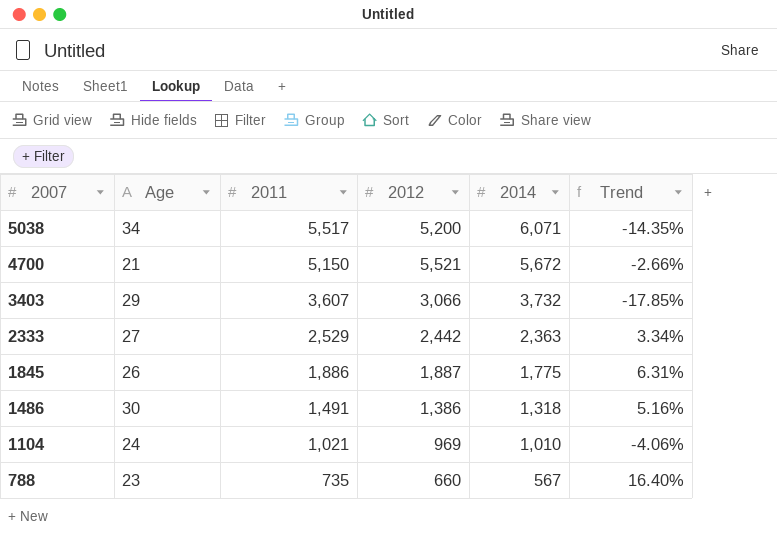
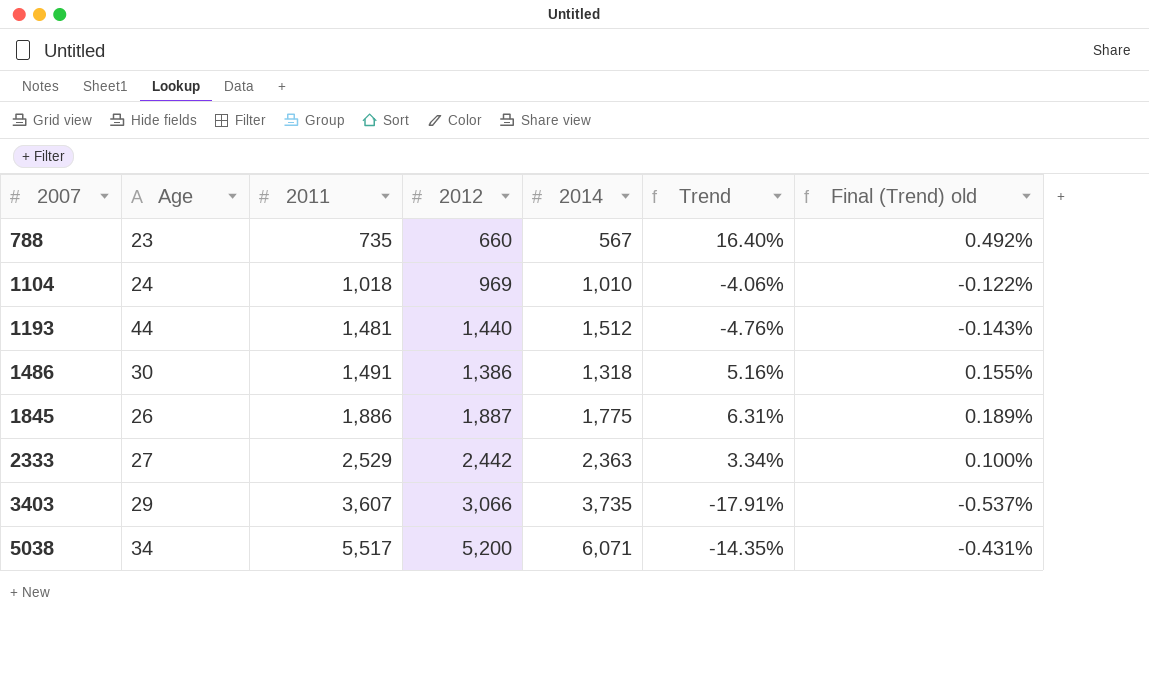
row order: 2007 descending -> 2007 ascending
column Final (Trend) old | formula: none -> [Trend] * 0.03
row 4700: 21 | 5,150 | 5,521 | 5,672 | -2.66% -> none
1104 | 2011: 1,021 -> 1,018
row 1193: none -> 44 | 1,481 | 1,440 | 1,512 | -4.76% | -0.143%
3403 | 2014: 3,732 -> 3,735
3403 | Trend: -17.85% -> -17.91%

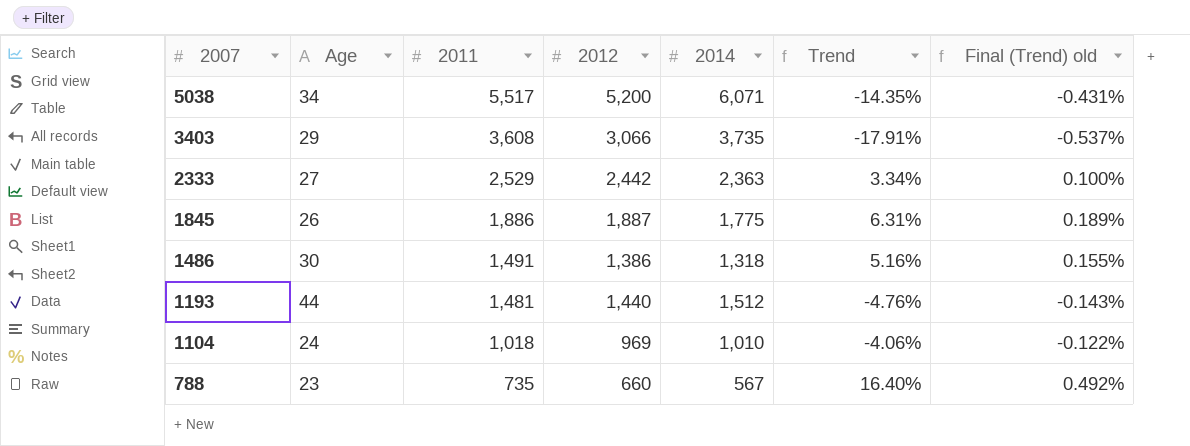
row order: 2007 ascending -> 2007 descending
3403 | 2011: 3,607 -> 3,608

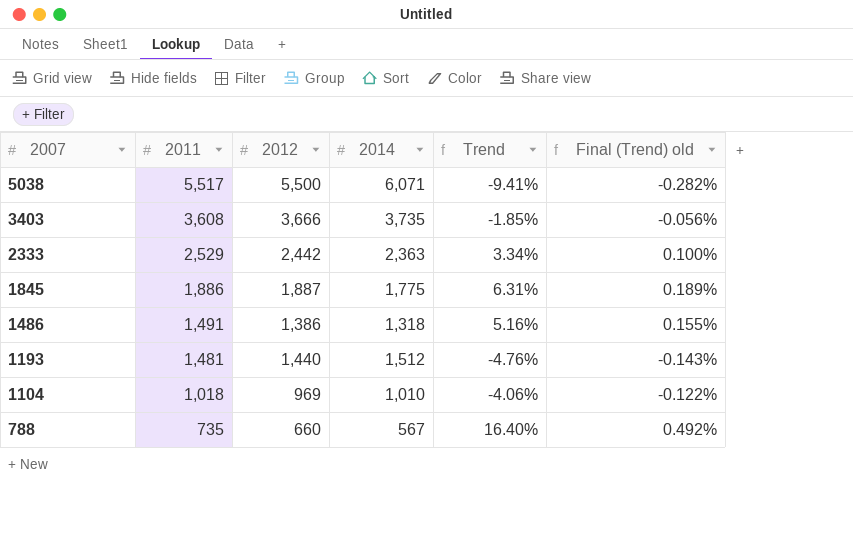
column Age | position: 2 -> none
5038 | 2012: 5,200 -> 5,500
5038 | Trend: -14.35% -> -9.41%
5038 | Final (Trend) old: -0.431% -> -0.282%
3403 | 2012: 3,066 -> 3,666
3403 | Trend: -17.91% -> -1.85%
3403 | Final (Trend) old: -0.537% -> -0.056%

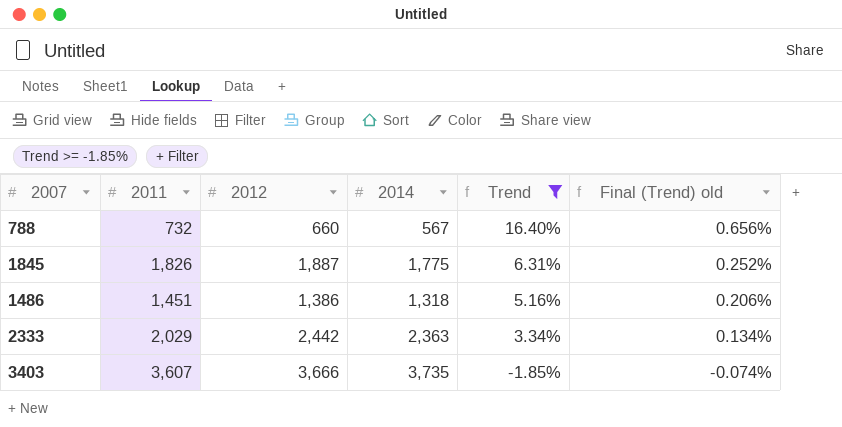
filter: none -> Trend >= -1.85%
row order: 2007 descending -> Trend descending
column Final (Trend) old | formula: [Trend] * 0.03 -> [Trend] * 0.04
788 | 2011: 735 -> 732
1845 | 2011: 1,886 -> 1,826
1486 | 2011: 1,491 -> 1,451
2333 | 2011: 2,529 -> 2,029
3403 | 2011: 3,608 -> 3,607

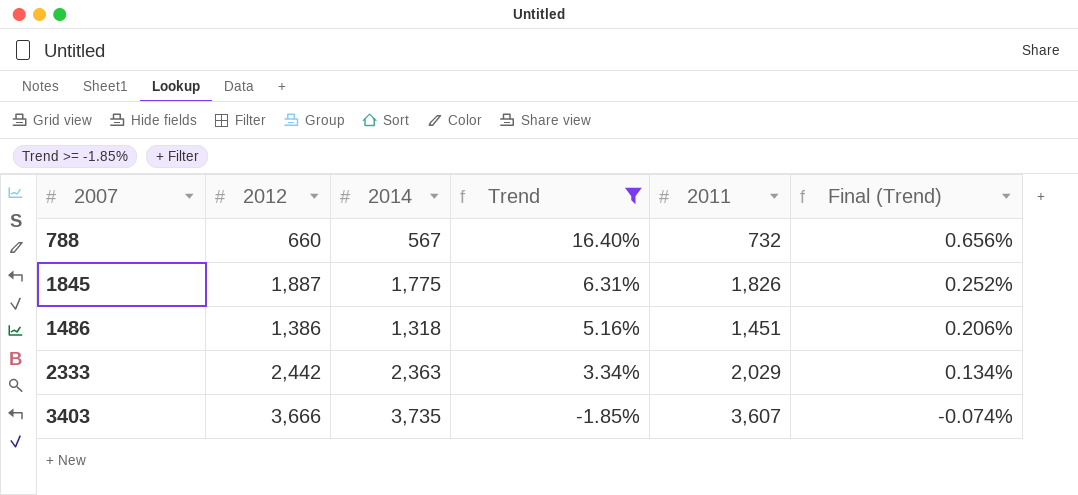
column 2011 | position: 2 -> 5
column name: Final (Trend) old -> Final (Trend)

